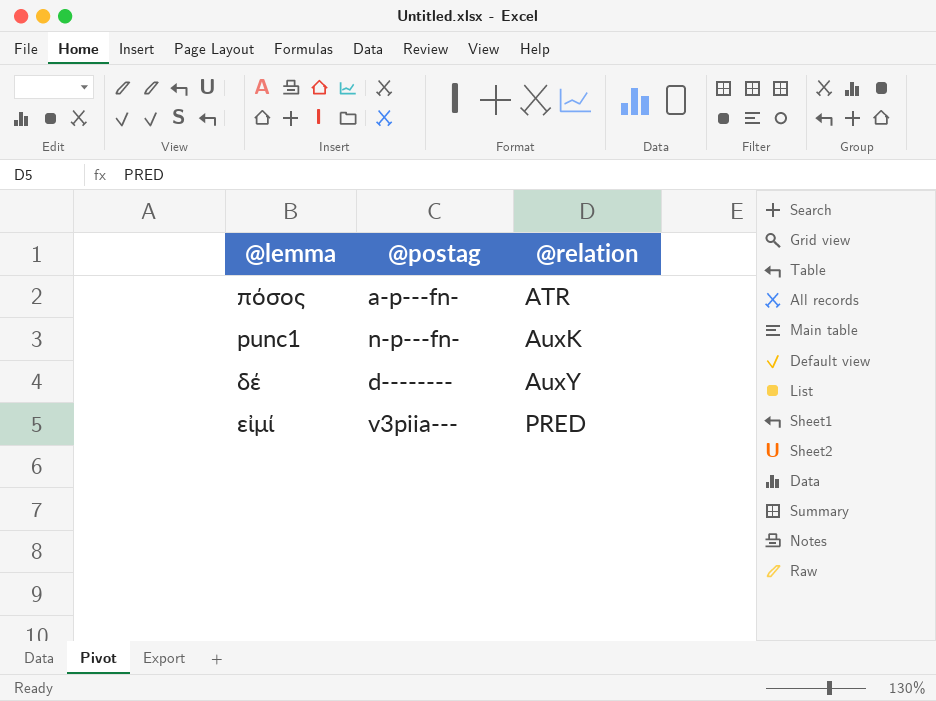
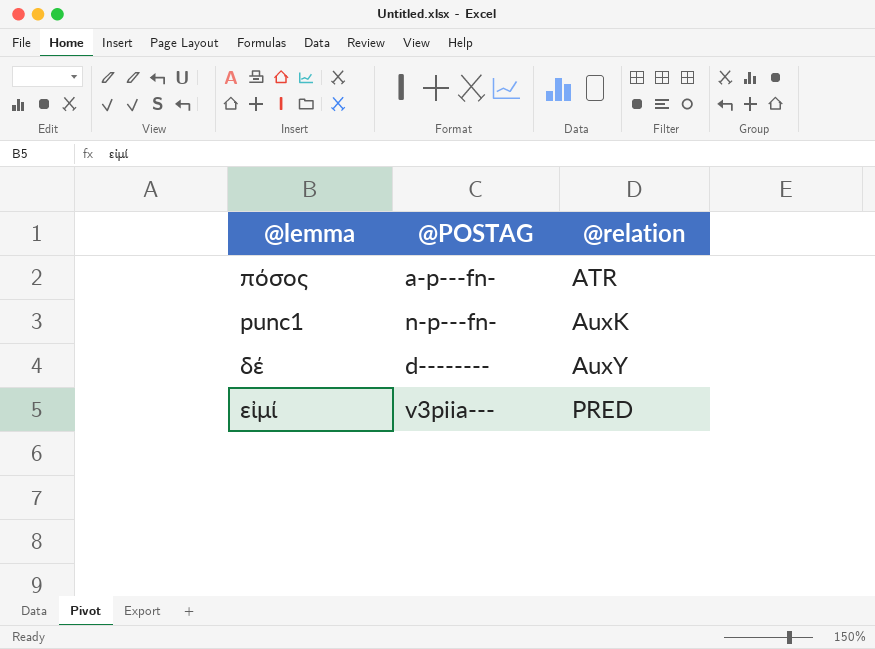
column name: @postag -> @POSTAG

